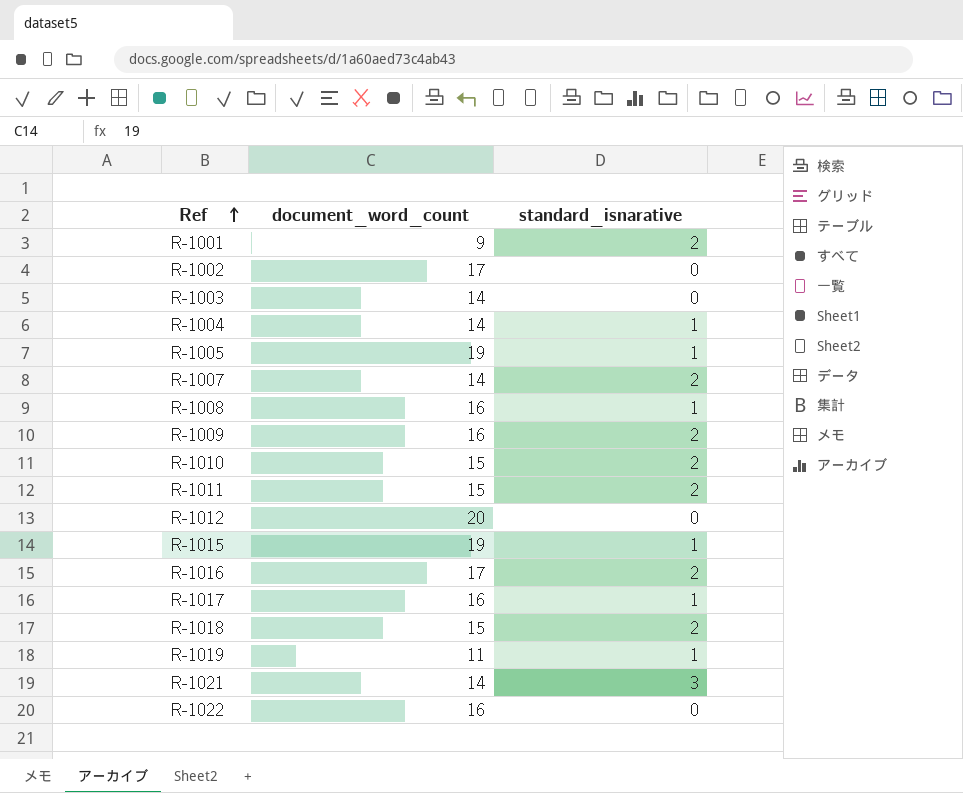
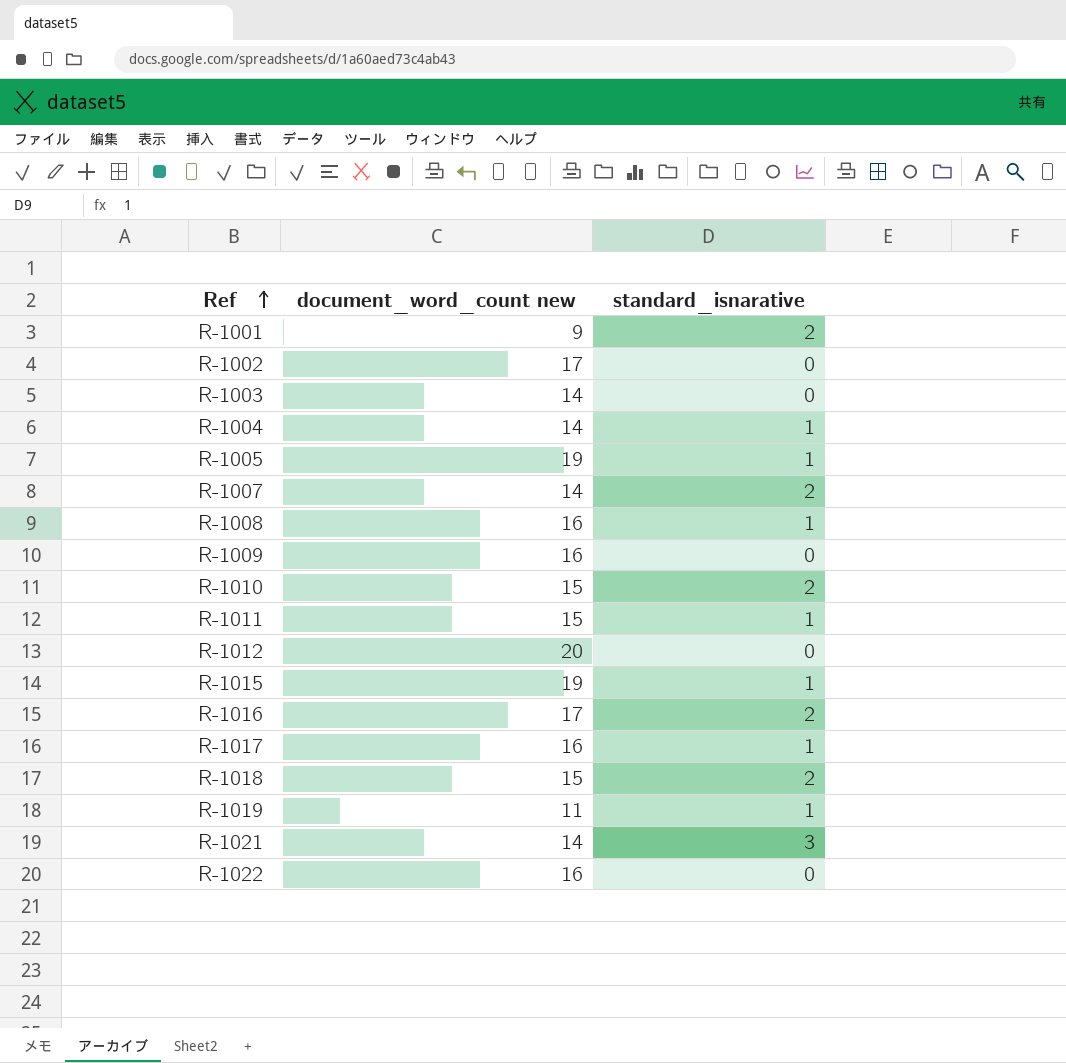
column name: document_word_count -> document_word_count new
R-1009 | standard_isnarative: 2 -> 0
R-1011 | standard_isnarative: 2 -> 1

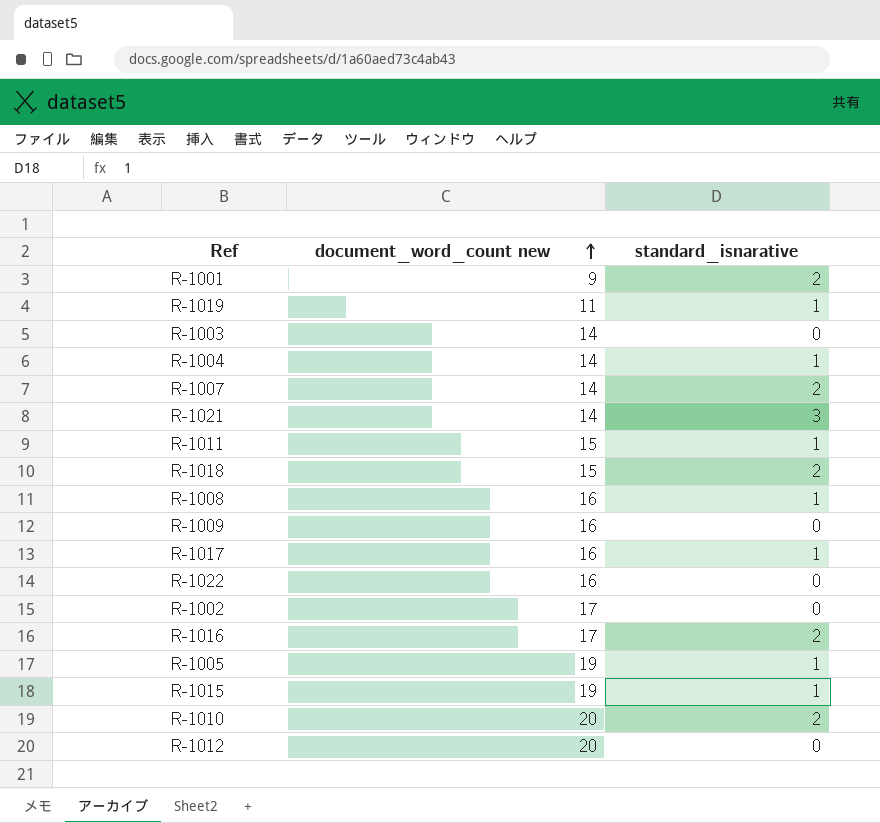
row order: Ref ascending -> document_word_count new ascending
R-1010 | document_word_count new: 15 -> 20

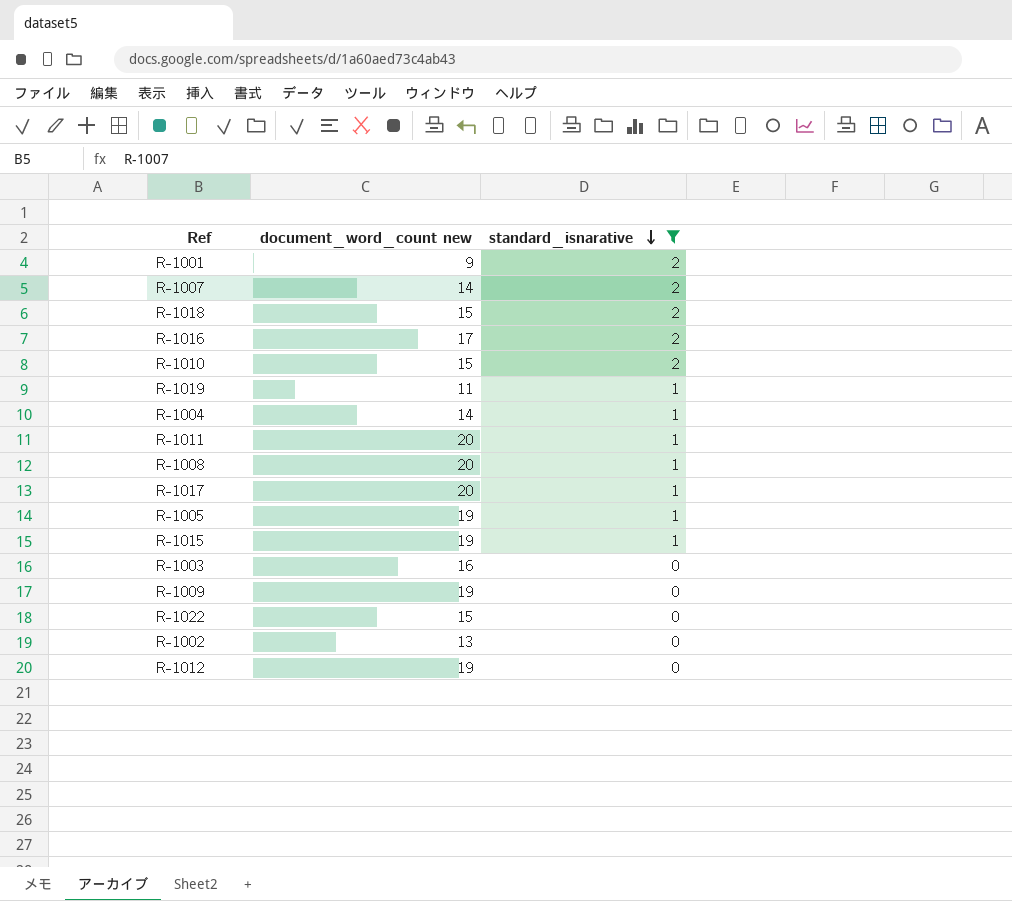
filter: none -> standard_isnarative != 3
row order: document_word_count new ascending -> standard_isnarative descending
R-1010 | document_word_count new: 20 -> 15
R-1011 | document_word_count new: 15 -> 20
R-1008 | document_word_count new: 16 -> 20
R-1017 | document_word_count new: 16 -> 20
R-1003 | document_word_count new: 14 -> 16
R-1009 | document_word_count new: 16 -> 19
R-1022 | document_word_count new: 16 -> 15
R-1002 | document_word_count new: 17 -> 13
R-1012 | document_word_count new: 20 -> 19

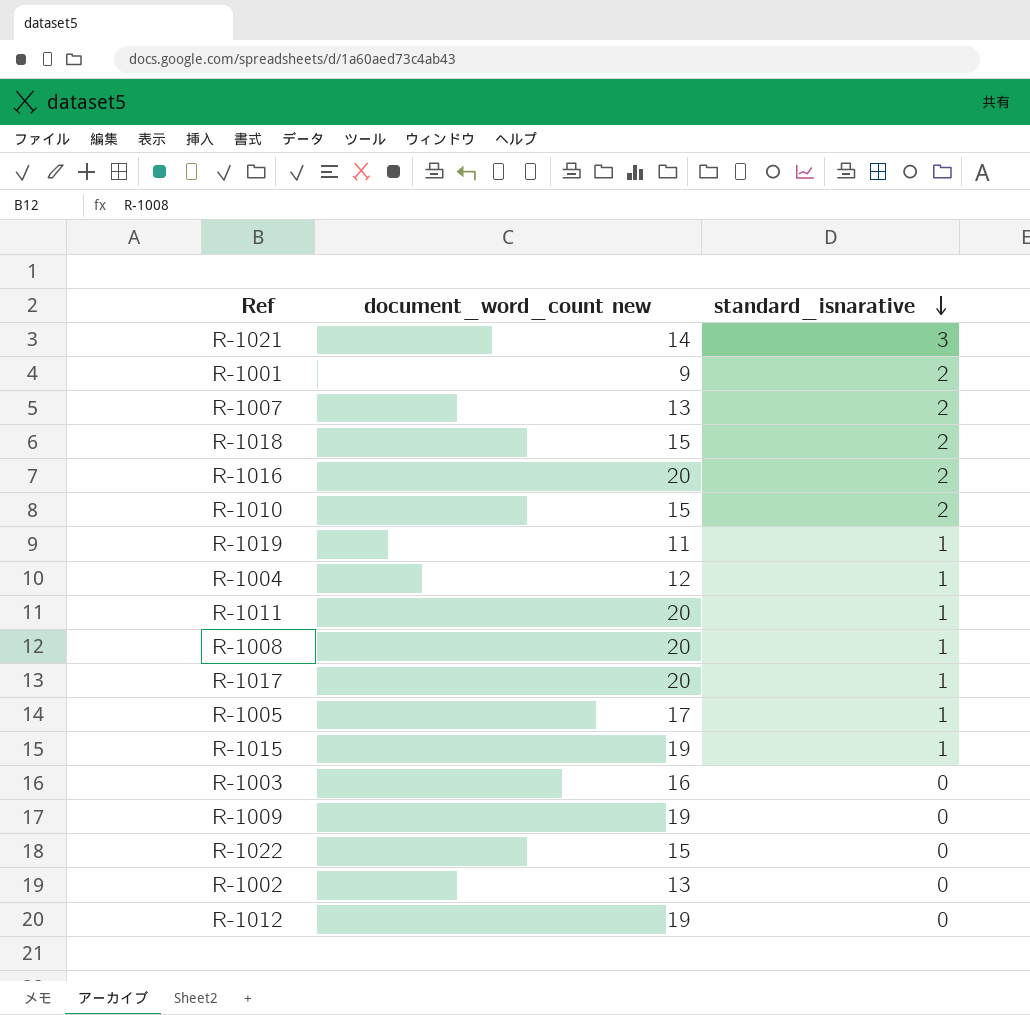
filter: standard_isnarative != 3 -> none
R-1007 | document_word_count new: 14 -> 13
R-1016 | document_word_count new: 17 -> 20
R-1004 | document_word_count new: 14 -> 12
R-1005 | document_word_count new: 19 -> 17

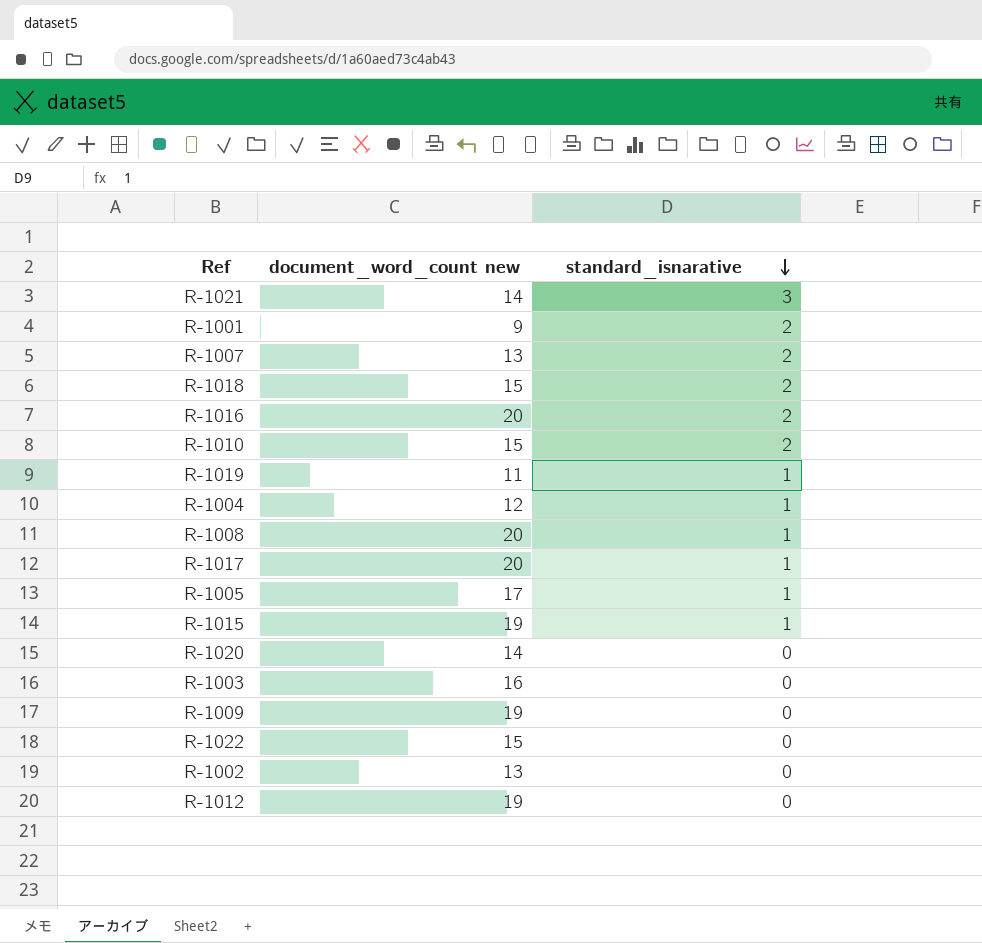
row R-1011: 20 | 1 -> none
row R-1020: none -> 14 | 0

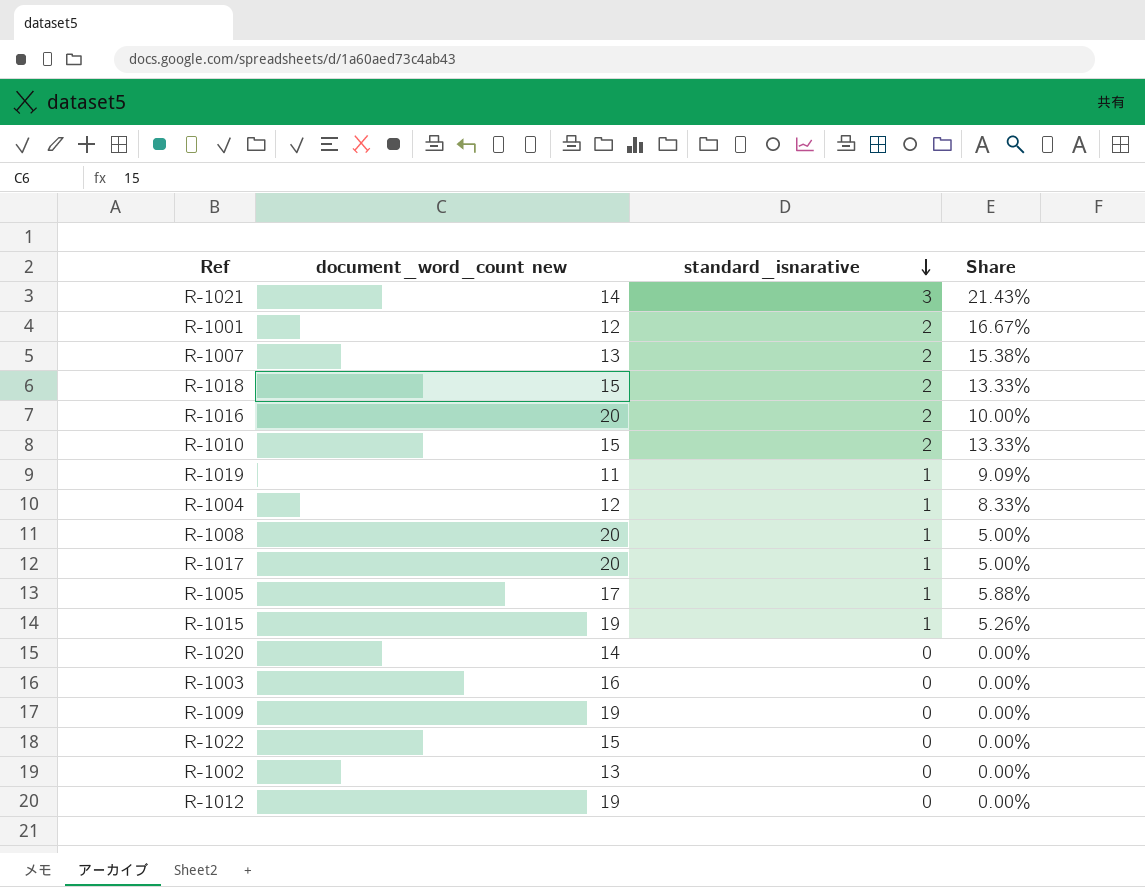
column Share | formula: none -> [standard_isnarative] / [document_word_count new]
R-1001 | document_word_count new: 9 -> 12

